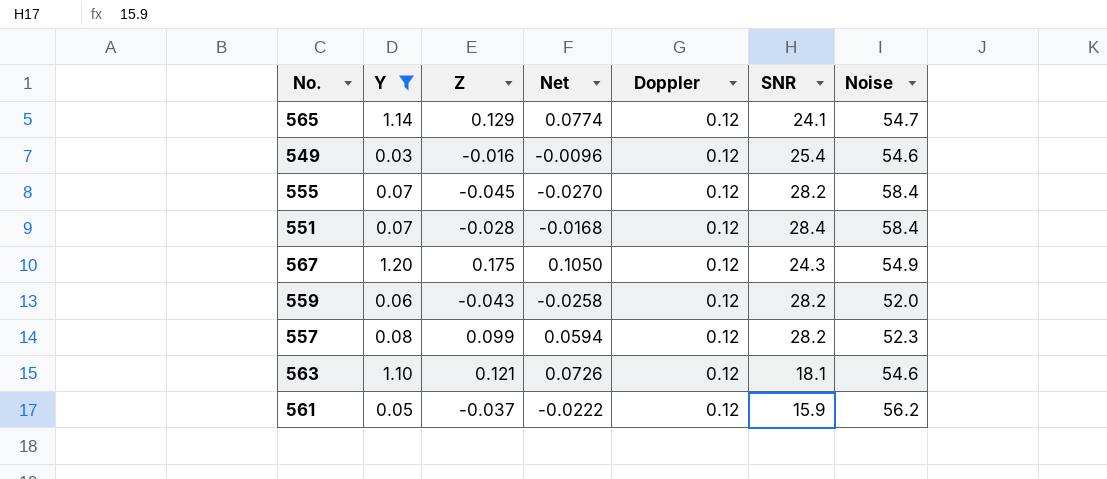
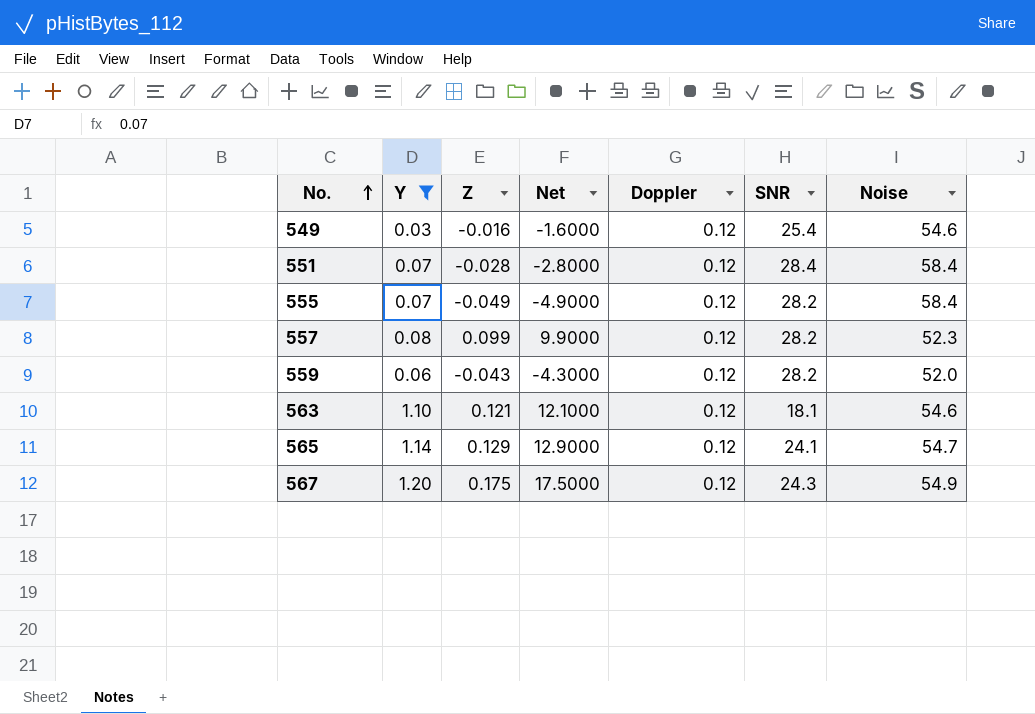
row order: none -> No. ascending
column Net | formula: [Z] * 0.6 -> [Z] * 100
row 561: 0.05 | -0.037 | -0.0222 | 0.12 | 15.9 | 56.2 -> none
555 | Z: -0.045 -> -0.049

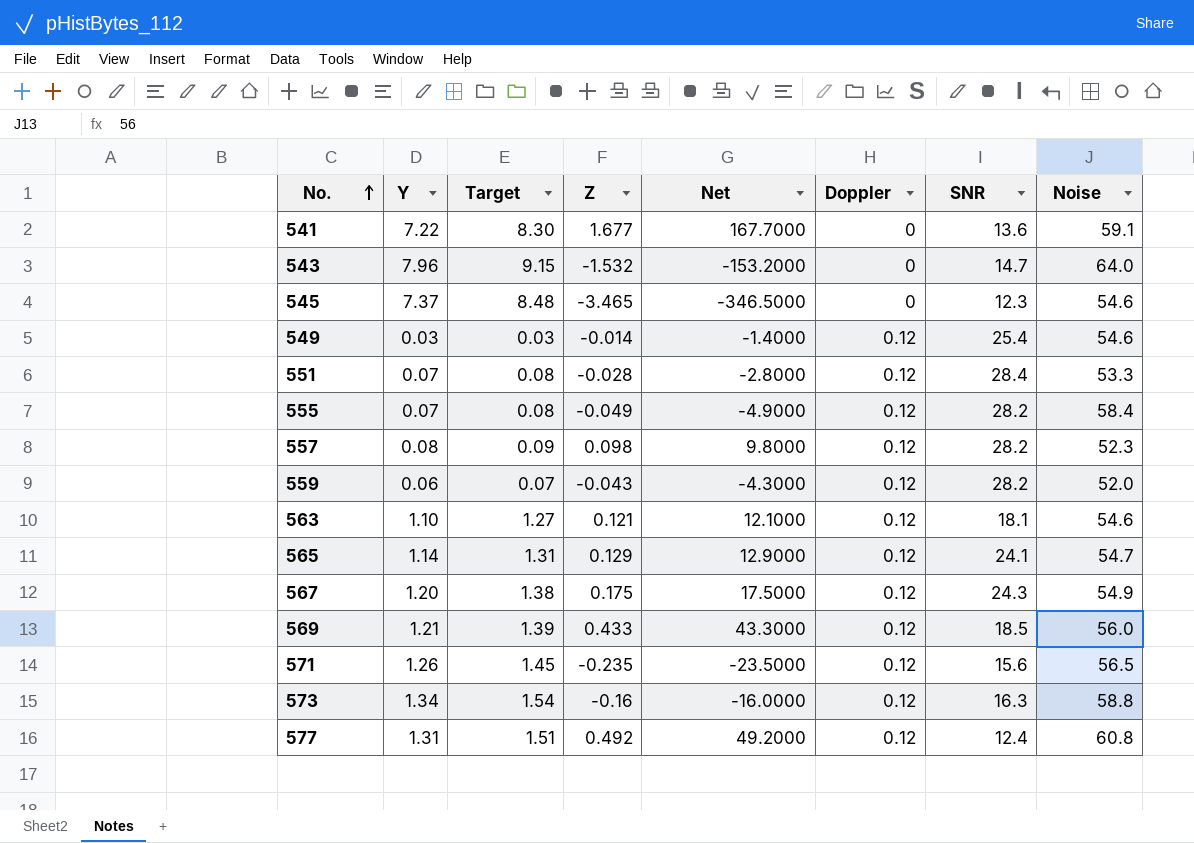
filter: Y <= 1.20 -> none
column Target | formula: none -> [Y] * 1.15
549 | Z: -0.016 -> -0.014
549 | Net: -1.6000 -> -1.4000
551 | Noise: 58.4 -> 53.3
557 | Z: 0.099 -> 0.098
557 | Net: 9.9000 -> 9.8000

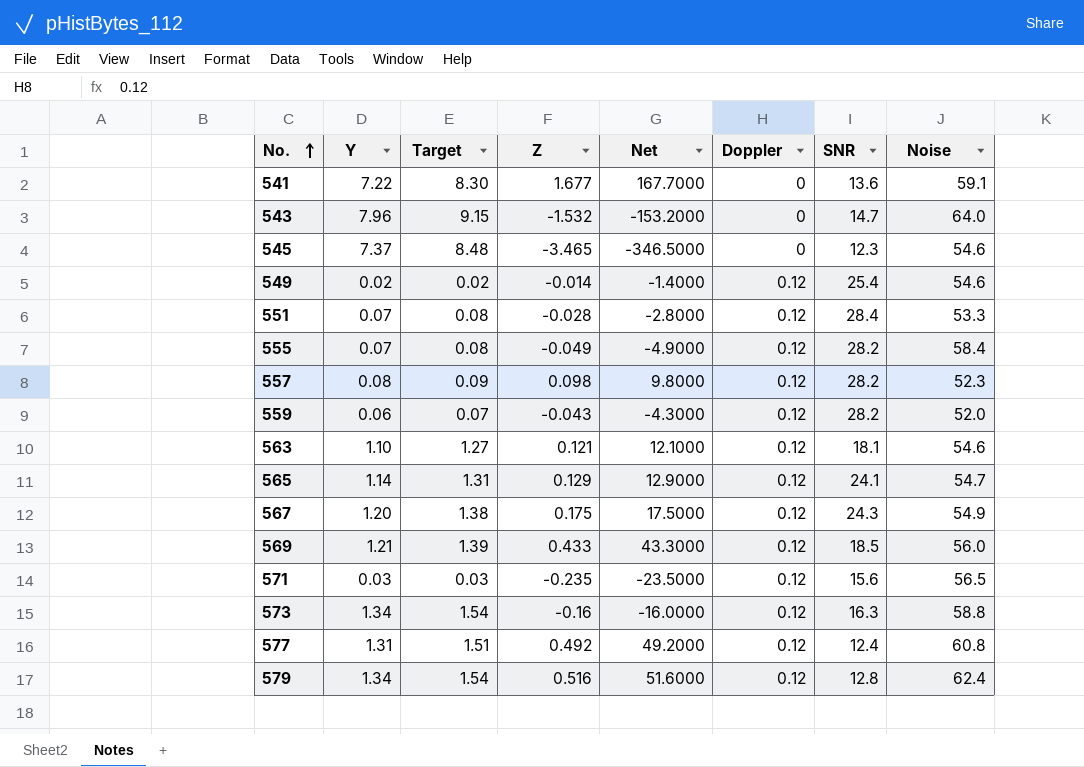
549 | Y: 0.03 -> 0.02
549 | Target: 0.03 -> 0.02
571 | Y: 1.26 -> 0.03
571 | Target: 1.45 -> 0.03
row 579: none -> 1.34 | 1.54 | 0.516 | 51.6000 | 0.12 | 12.8 | 62.4

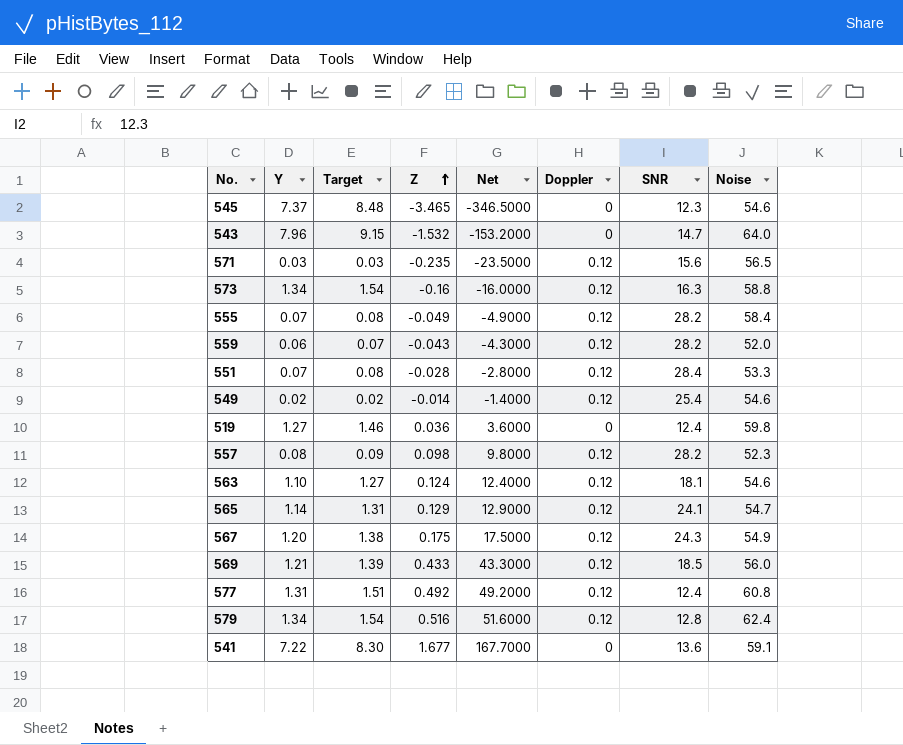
row order: No. ascending -> Z ascending
row 519: none -> 1.27 | 1.46 | 0.036 | 3.6000 | 0 | 12.4 | 59.8
563 | Z: 0.121 -> 0.124
563 | Net: 12.1000 -> 12.4000

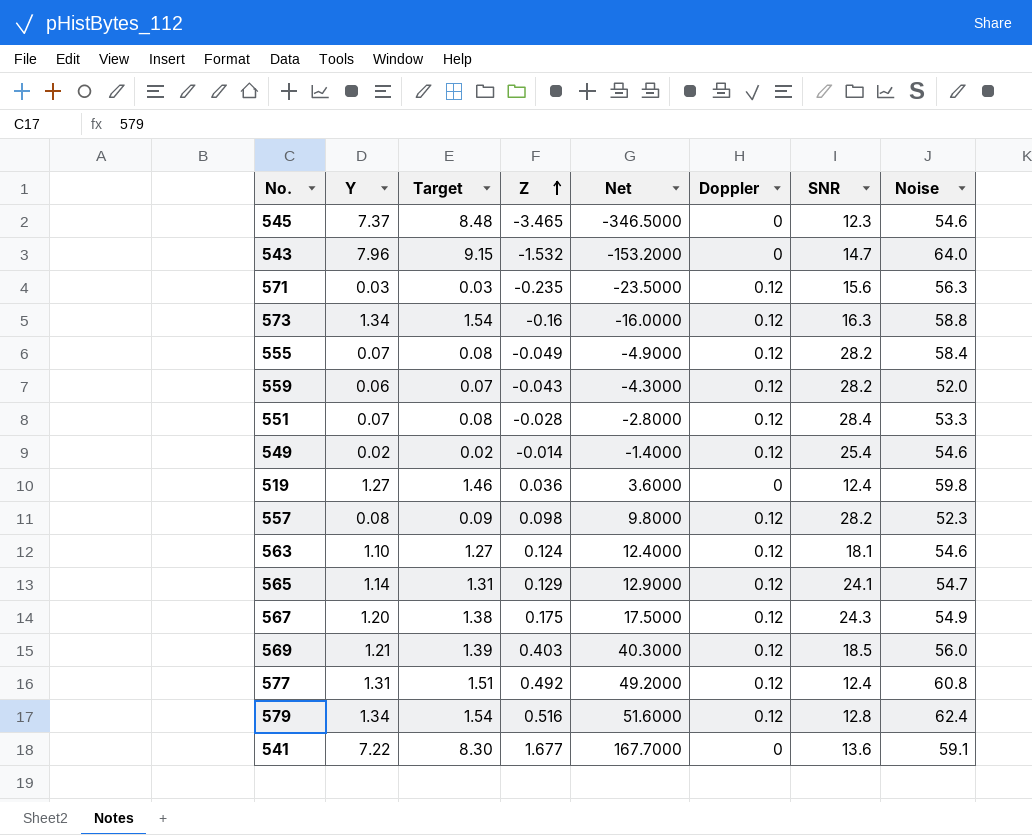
571 | Noise: 56.5 -> 56.3
569 | Z: 0.433 -> 0.403
569 | Net: 43.3000 -> 40.3000

